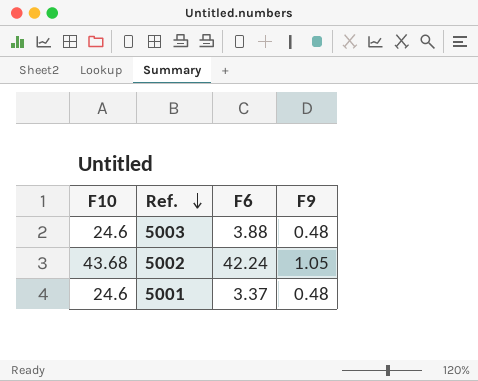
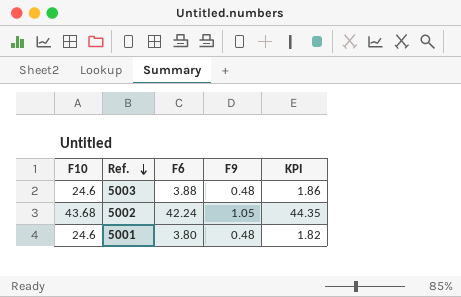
column KPI | formula: none -> [F6] * [F9]
5001 | F6: 3.37 -> 3.80

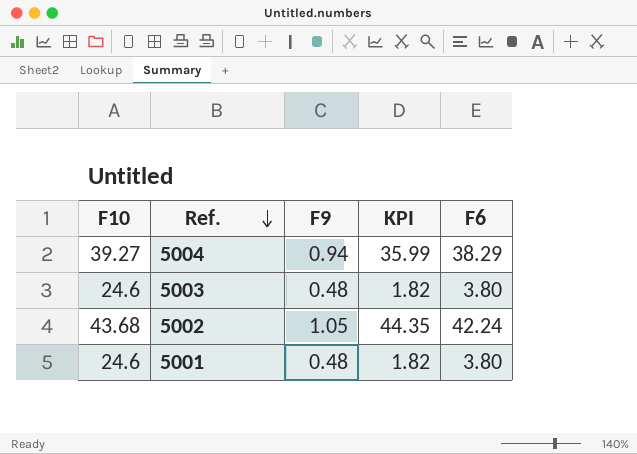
column F6 | position: 3 -> 5
row 5004: none -> 39.27 | 0.94 | 35.99 | 38.29
5003 | KPI: 1.86 -> 1.82
5003 | F6: 3.88 -> 3.80

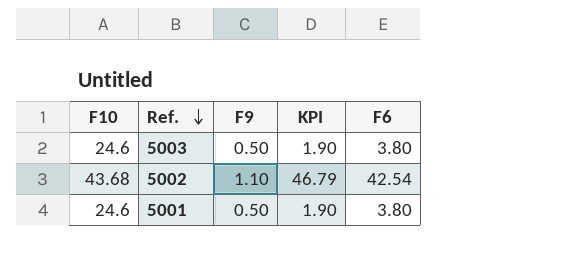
row 5004: 39.27 | 0.94 | 35.99 | 38.29 -> none
5003 | F9: 0.48 -> 0.50
5003 | KPI: 1.82 -> 1.90
5002 | F9: 1.05 -> 1.10
5002 | KPI: 44.35 -> 46.79
5002 | F6: 42.24 -> 42.54
5001 | F9: 0.48 -> 0.50
5001 | KPI: 1.82 -> 1.90

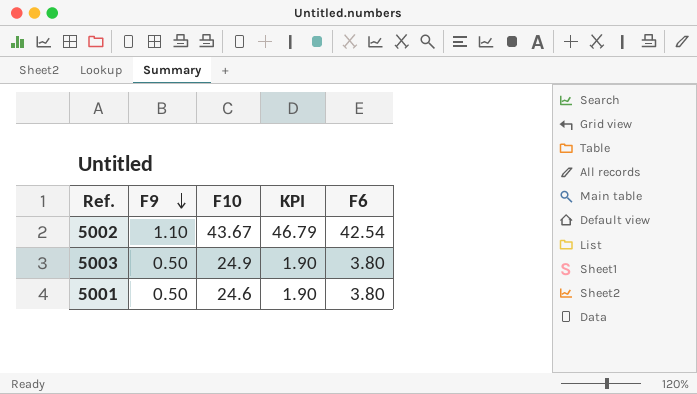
row order: Ref. descending -> F9 descending
column F10 | position: 1 -> 3
5002 | F10: 43.68 -> 43.67
5003 | F10: 24.6 -> 24.9

